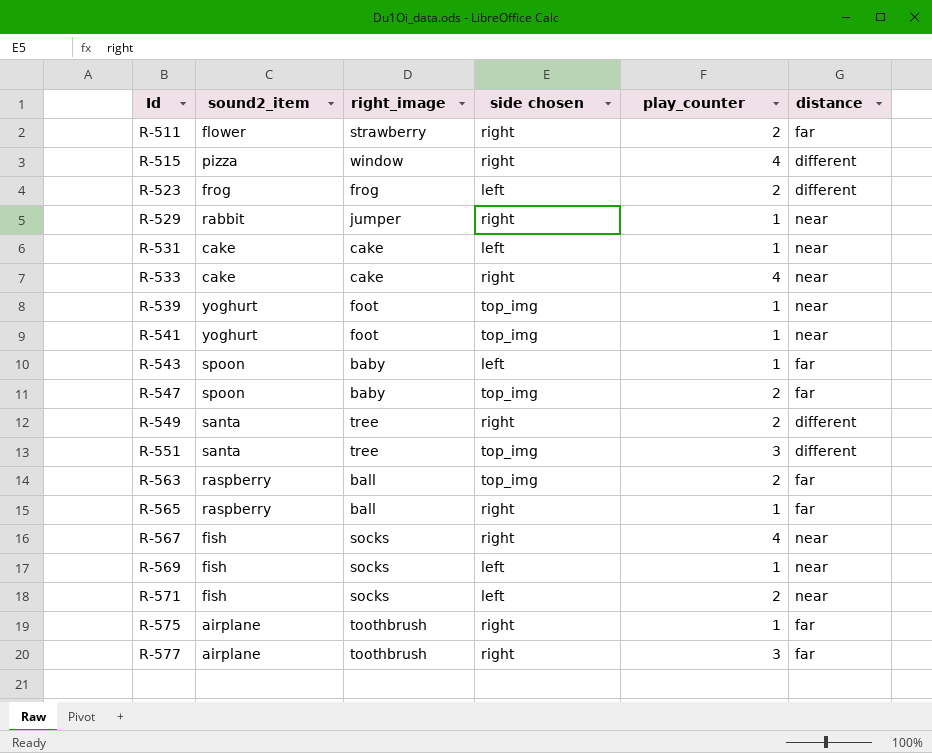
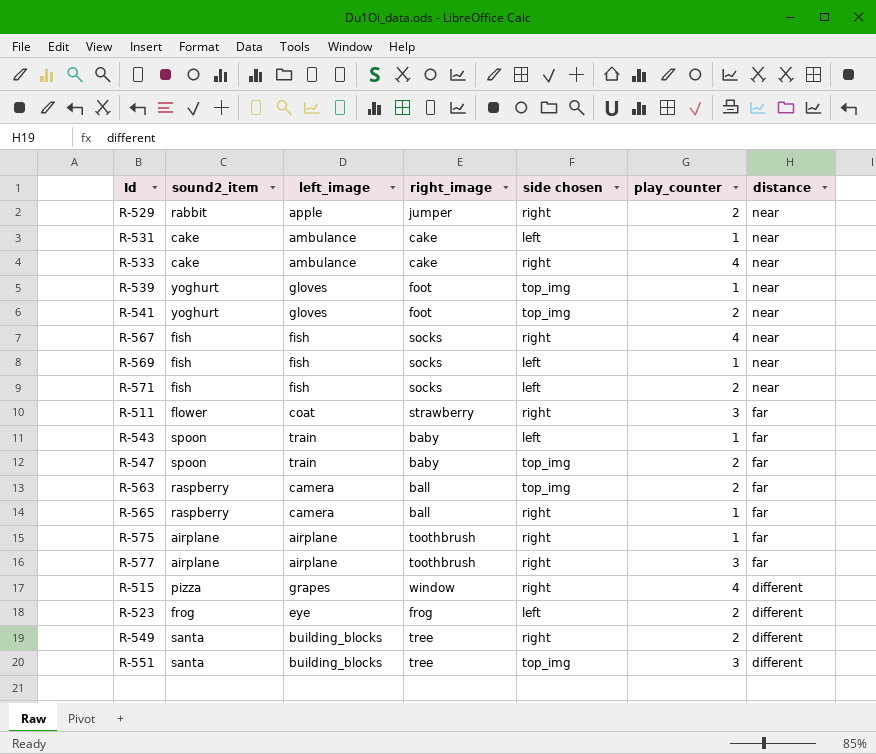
row order: Id ascending -> distance descending
column left_image | position: none -> 3
R-529 | play_counter: 1 -> 2
R-541 | play_counter: 1 -> 2
R-511 | play_counter: 2 -> 3

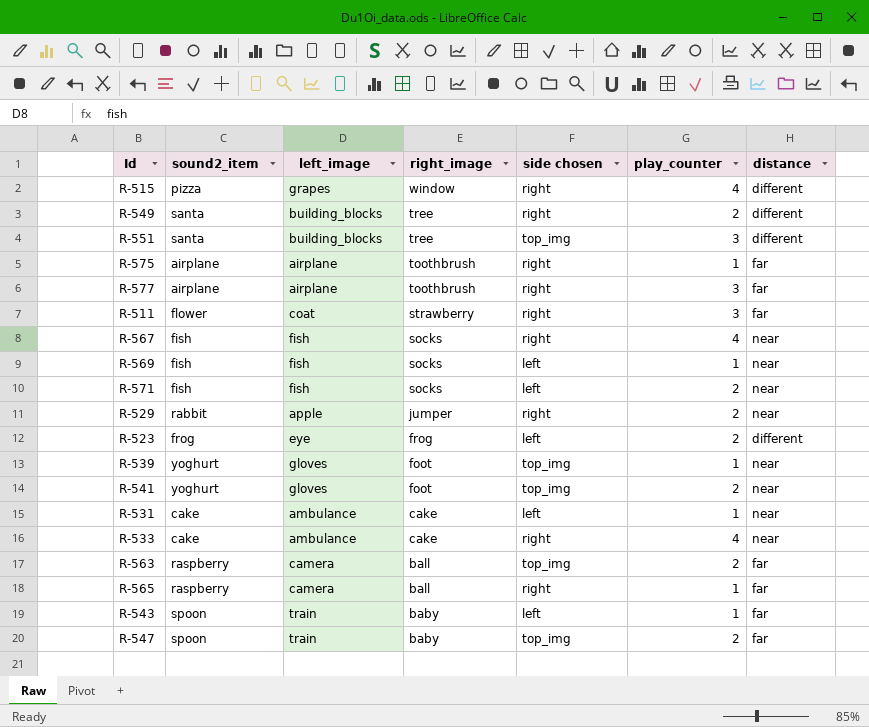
row order: distance descending -> right_image descending

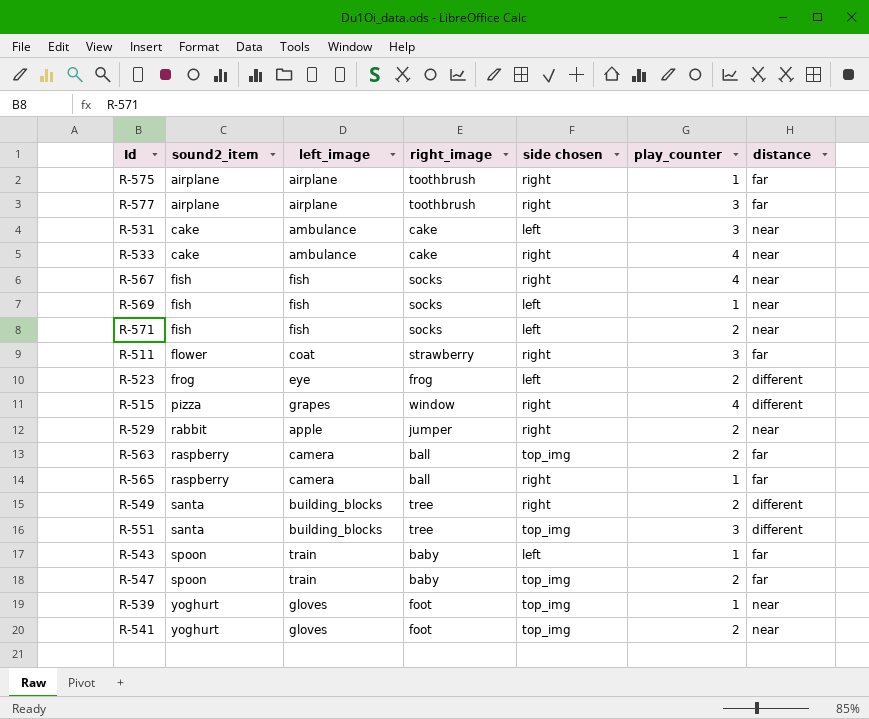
row order: right_image descending -> sound2_item ascending
R-531 | play_counter: 1 -> 3

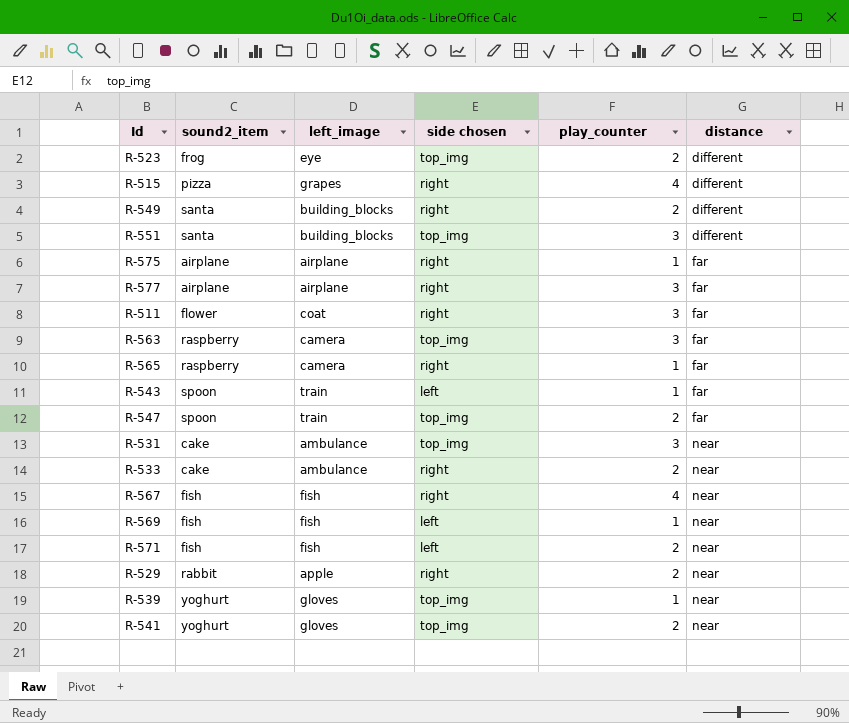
row order: sound2_item ascending -> distance ascending
column right_image | position: 4 -> none
R-523 | side chosen: left -> top_img
R-563 | play_counter: 2 -> 3
R-531 | side chosen: left -> top_img
R-533 | play_counter: 4 -> 2

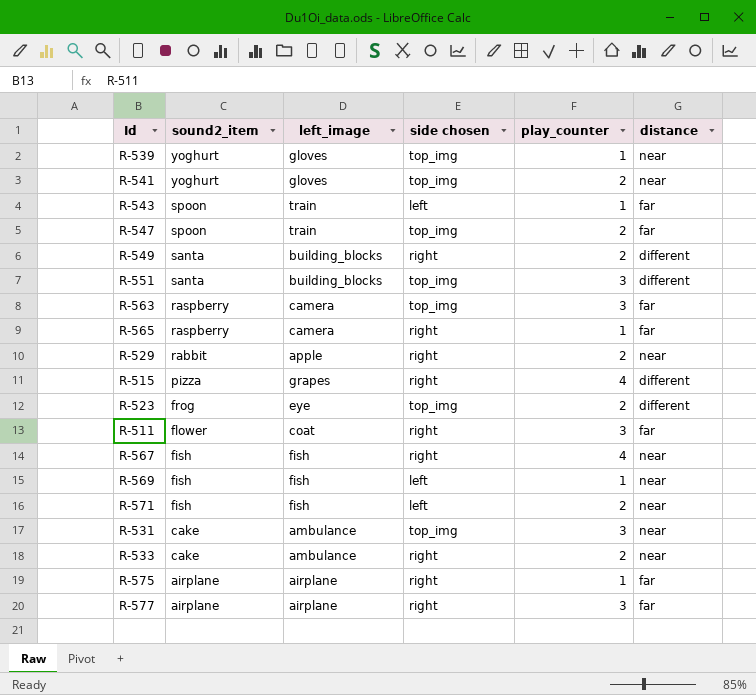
row order: distance ascending -> sound2_item descending

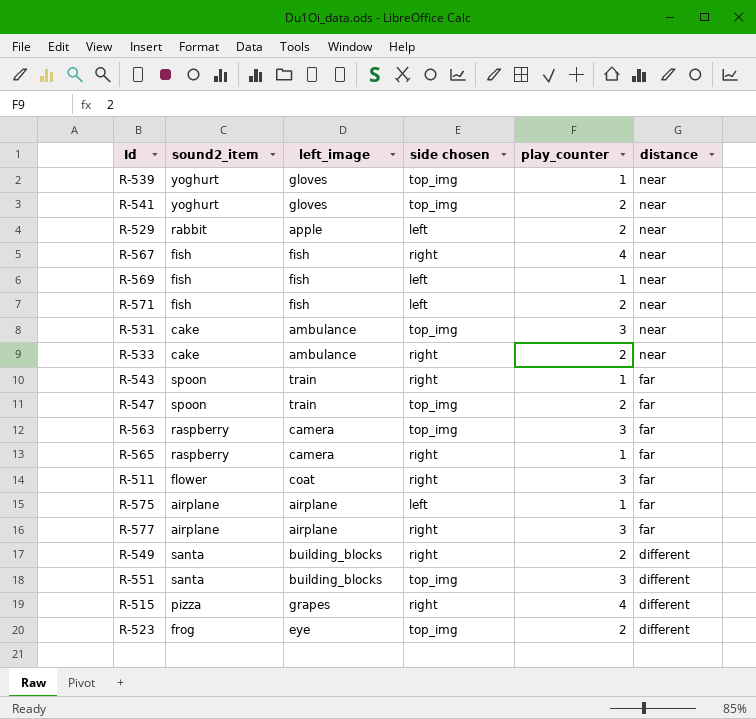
row order: sound2_item descending -> distance descending
R-529 | side chosen: right -> left
R-543 | side chosen: left -> right
R-575 | side chosen: right -> left

